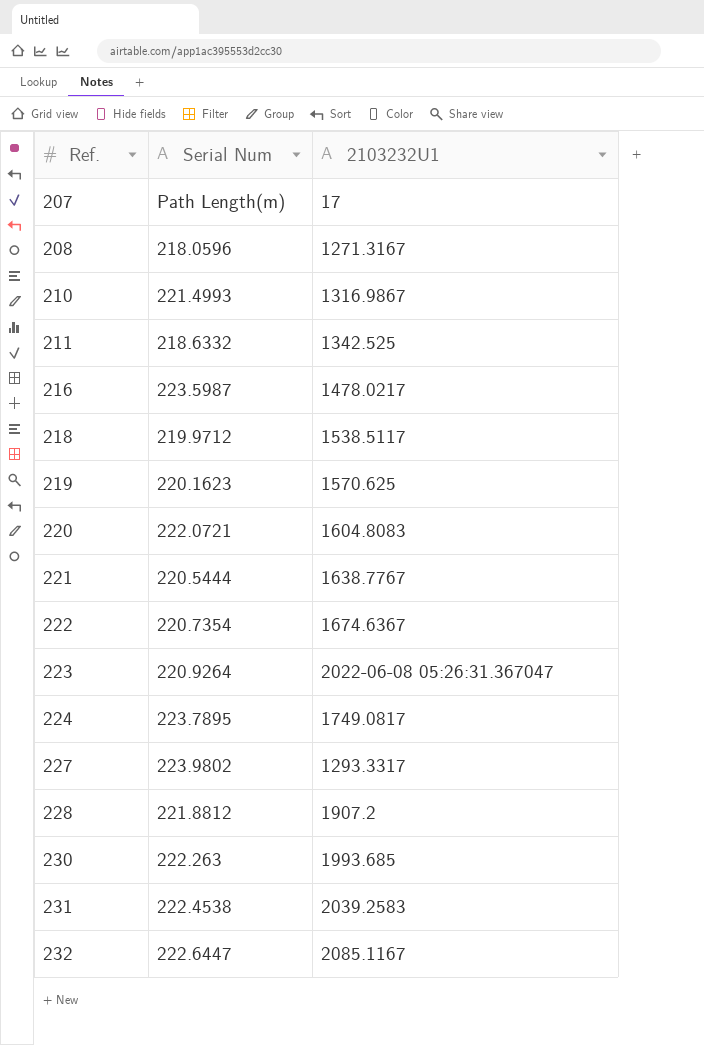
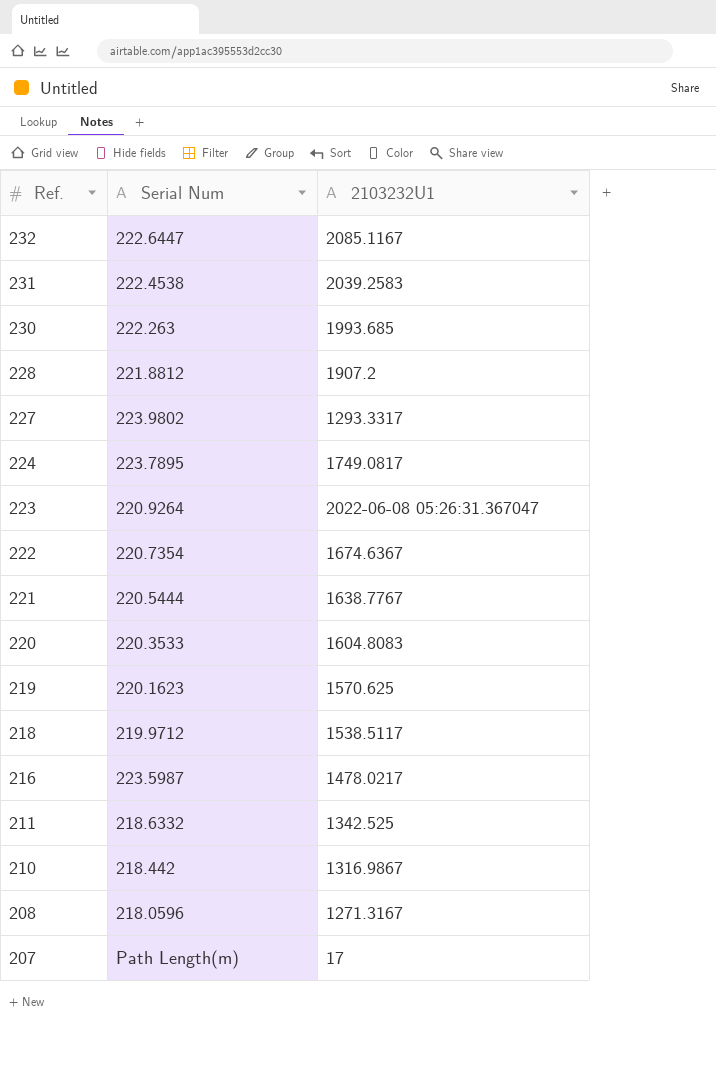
row order: Ref. ascending -> Ref. descending
220 | Serial Num: 222.0721 -> 220.3533
210 | Serial Num: 221.4993 -> 218.442

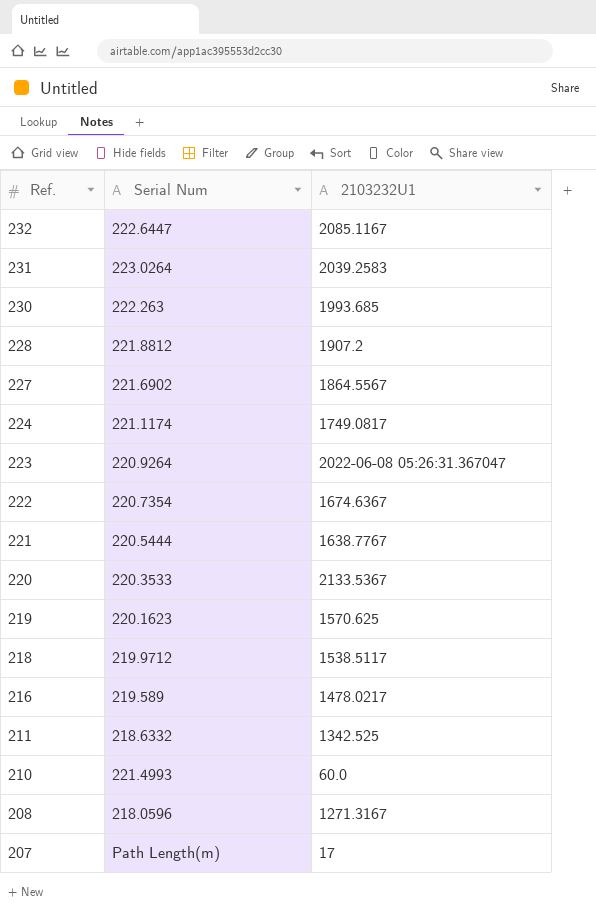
231 | Serial Num: 222.4538 -> 223.0264
227 | Serial Num: 223.9802 -> 221.6902
227 | 2103232U1: 1293.3317 -> 1864.5567
224 | Serial Num: 223.7895 -> 221.1174
220 | 2103232U1: 1604.8083 -> 2133.5367
216 | Serial Num: 223.5987 -> 219.589
210 | Serial Num: 218.442 -> 221.4993
210 | 2103232U1: 1316.9867 -> 60.0

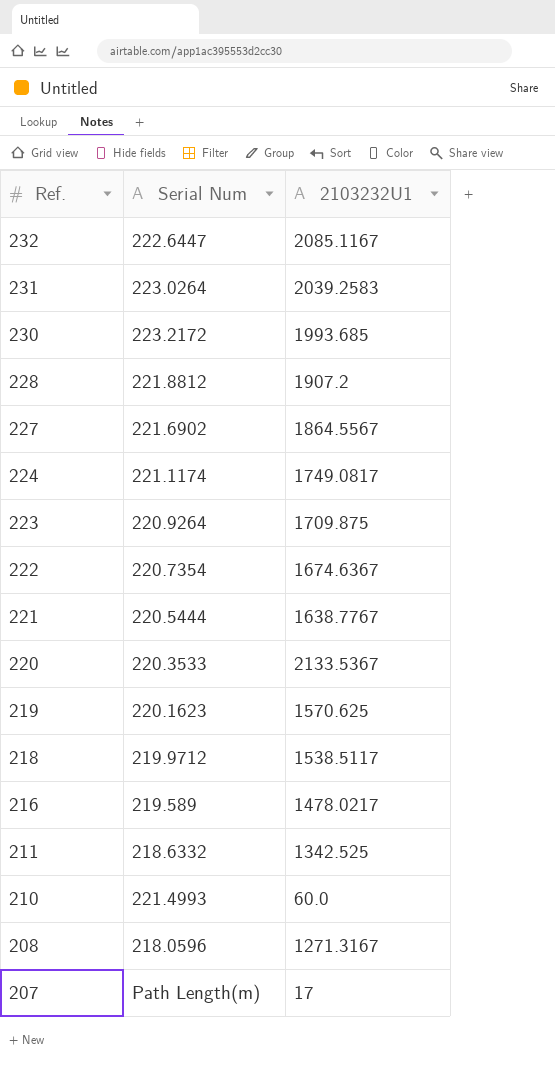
230 | Serial Num: 222.263 -> 223.2172
223 | 2103232U1: 2022-06-08 05:26:31.367047 -> 1709.875

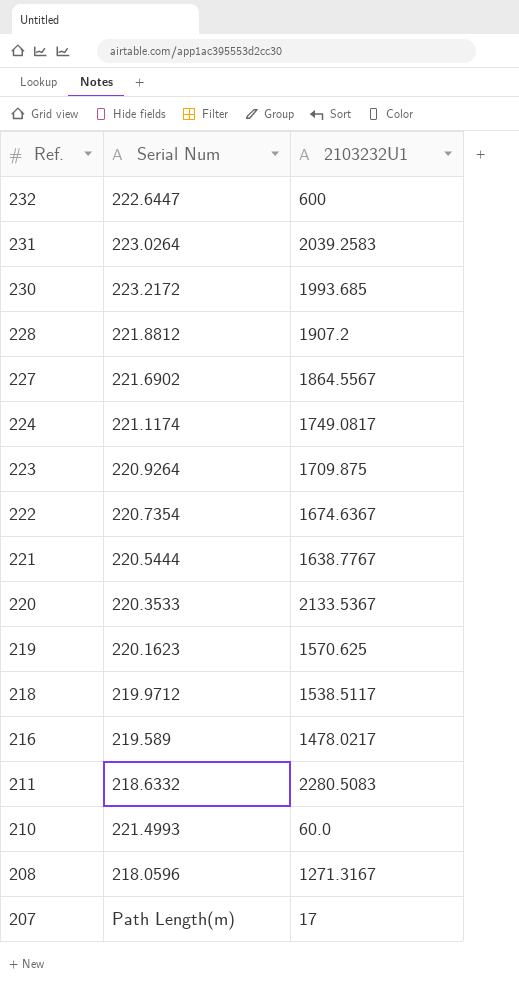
232 | 2103232U1: 2085.1167 -> 600
211 | 2103232U1: 1342.525 -> 2280.5083

